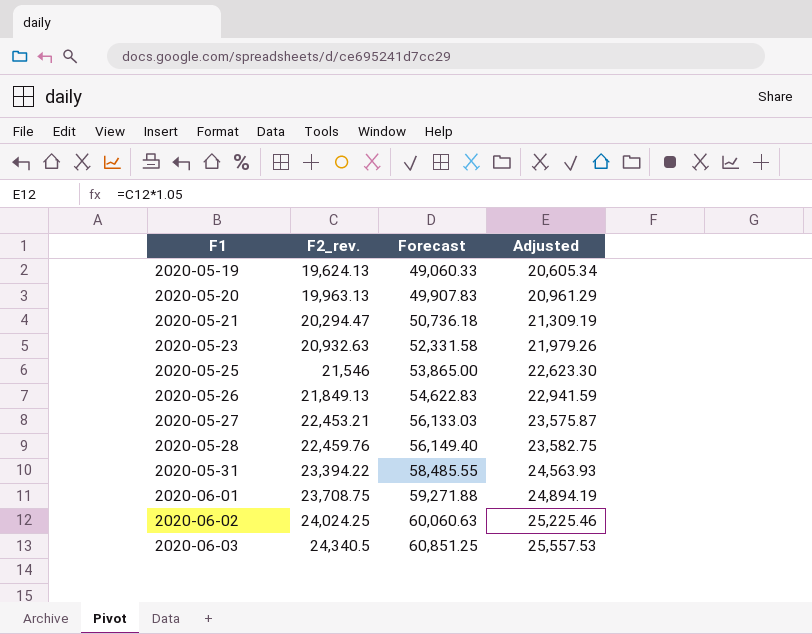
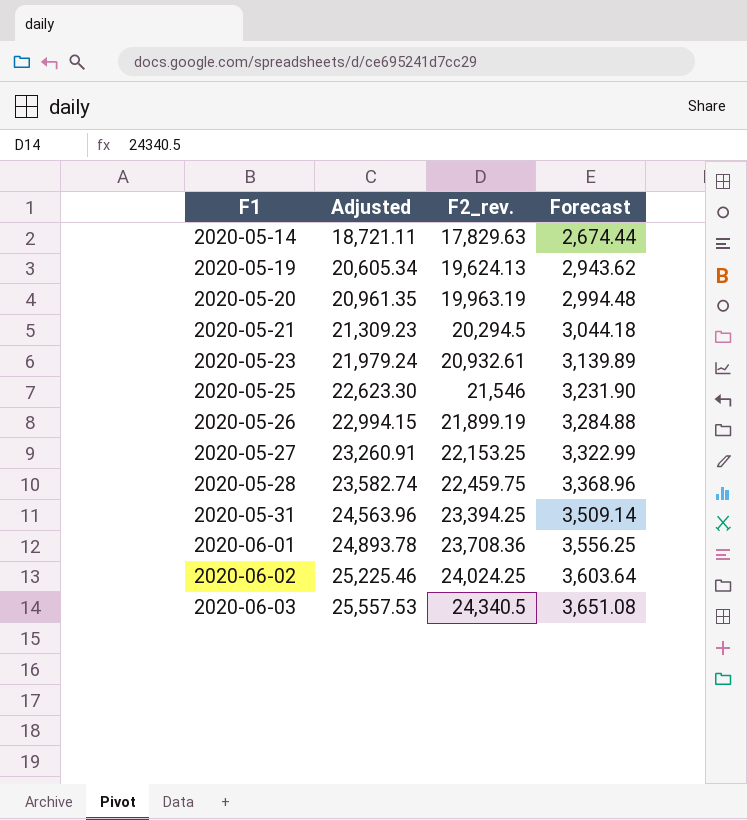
column Adjusted | position: 4 -> 2
column Forecast | formula: [F2_rev.] * 2.5 -> [F2_rev.] * 0.15
row 2020-05-14: none -> 18,721.11 | 17,829.63 | 2,674.44
2020-05-20 | Adjusted: 20,961.29 -> 20,961.35
2020-05-20 | F2_rev.: 19,963.13 -> 19,963.19
2020-05-21 | Adjusted: 21,309.19 -> 21,309.23
2020-05-21 | F2_rev.: 20,294.47 -> 20,294.5
2020-05-23 | Adjusted: 21,979.26 -> 21,979.24
2020-05-23 | F2_rev.: 20,932.63 -> 20,932.61
2020-05-26 | Adjusted: 22,941.59 -> 22,994.15
2020-05-26 | F2_rev.: 21,849.13 -> 21,899.19
2020-05-27 | Adjusted: 23,575.87 -> 23,260.91
2020-05-27 | F2_rev.: 22,453.21 -> 22,153.25
2020-05-28 | Adjusted: 23,582.75 -> 23,582.74
2020-05-28 | F2_rev.: 22,459.76 -> 22,459.75
2020-05-31 | Adjusted: 24,563.93 -> 24,563.96
2020-05-31 | F2_rev.: 23,394.22 -> 23,394.25
2020-06-01 | Adjusted: 24,894.19 -> 24,893.78
2020-06-01 | F2_rev.: 23,708.75 -> 23,708.36

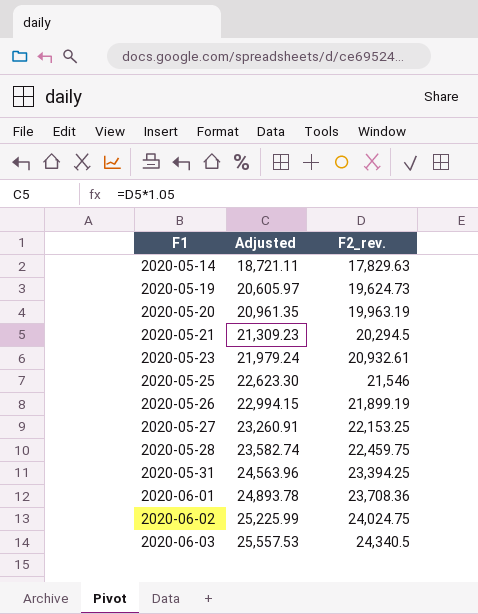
column Forecast | formula: [F2_rev.] * 0.15 -> none
2020-05-19 | Adjusted: 20,605.34 -> 20,605.97
2020-05-19 | F2_rev.: 19,624.13 -> 19,624.73
2020-06-02 | Adjusted: 25,225.46 -> 25,225.99
2020-06-02 | F2_rev.: 24,024.25 -> 24,024.75

